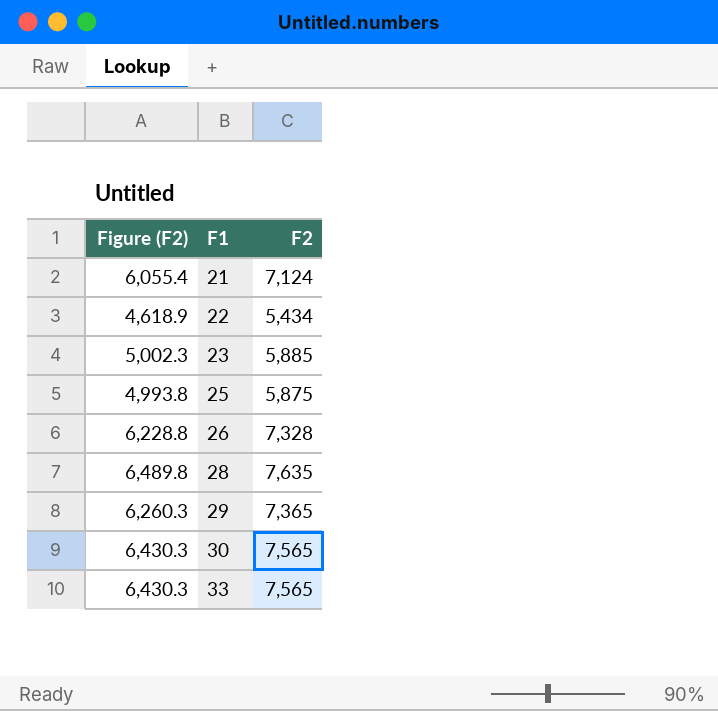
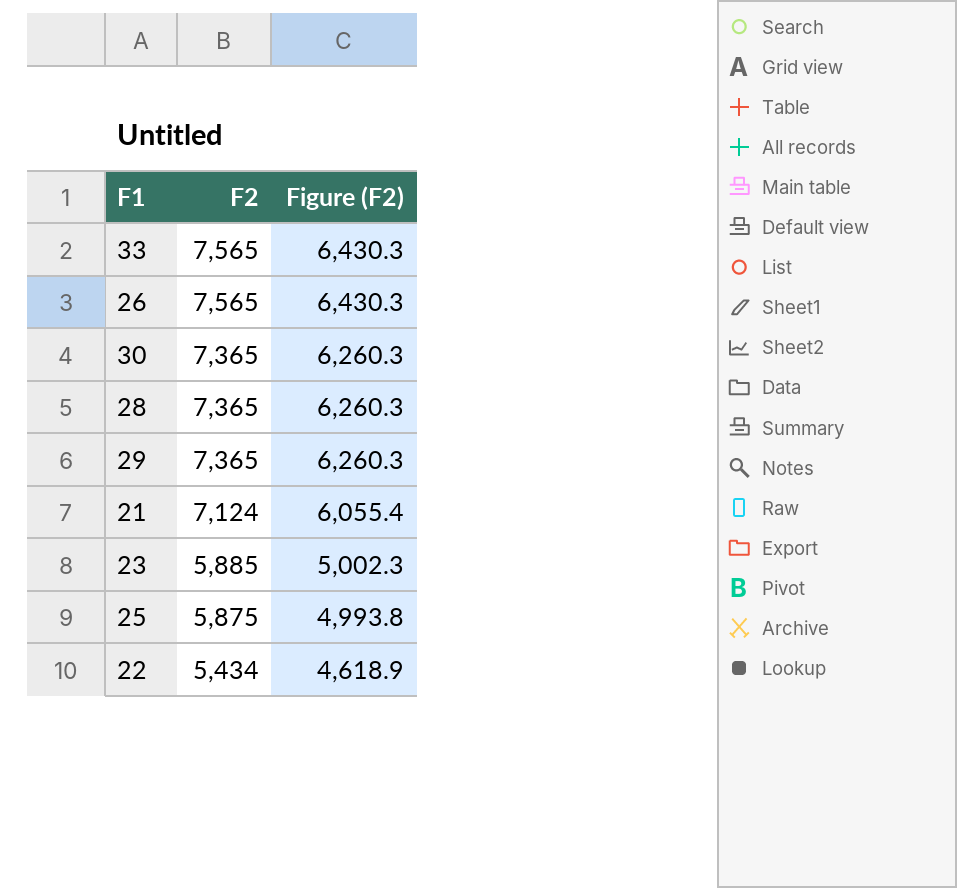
row order: F1 ascending -> F2 descending
column Figure (F2) | position: 1 -> 3
26 | F2: 7,328 -> 7,565
26 | Figure (F2): 6,228.8 -> 6,430.3
30 | F2: 7,565 -> 7,365
30 | Figure (F2): 6,430.3 -> 6,260.3
28 | F2: 7,635 -> 7,365
28 | Figure (F2): 6,489.8 -> 6,260.3

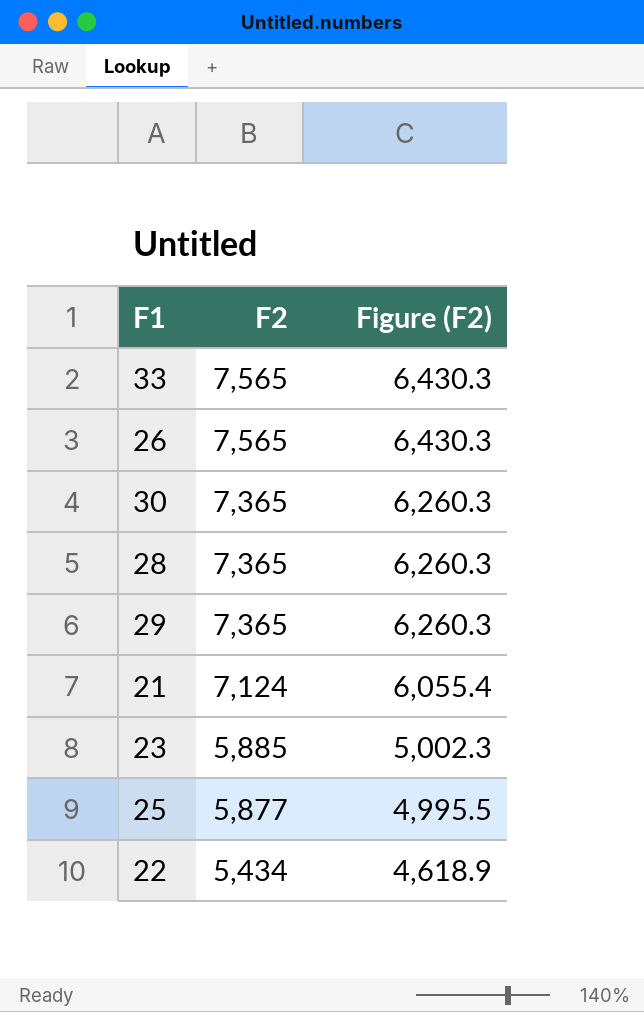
25 | F2: 5,875 -> 5,877
25 | Figure (F2): 4,993.8 -> 4,995.5

